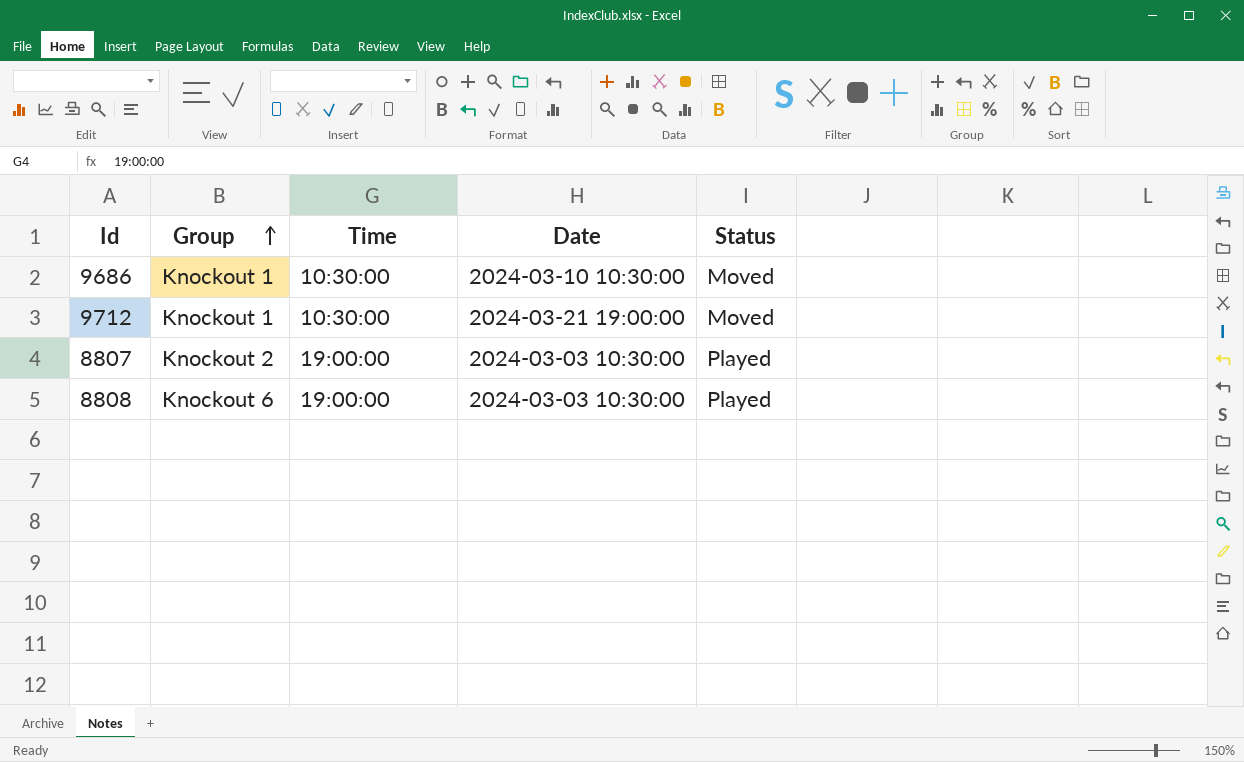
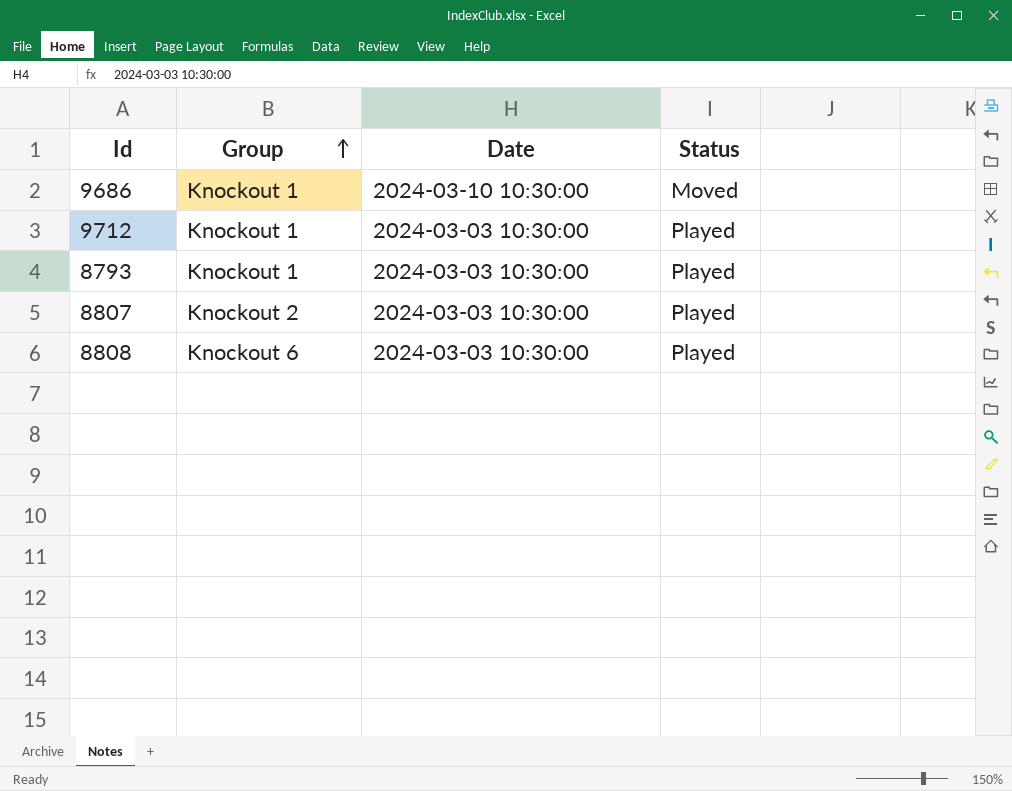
column Time | position: 3 -> none
9712 | Date: 2024-03-21 19:00:00 -> 2024-03-03 10:30:00
9712 | Status: Moved -> Played
row 8793: none -> Knockout 1 | 2024-03-03 10:30:00 | Played

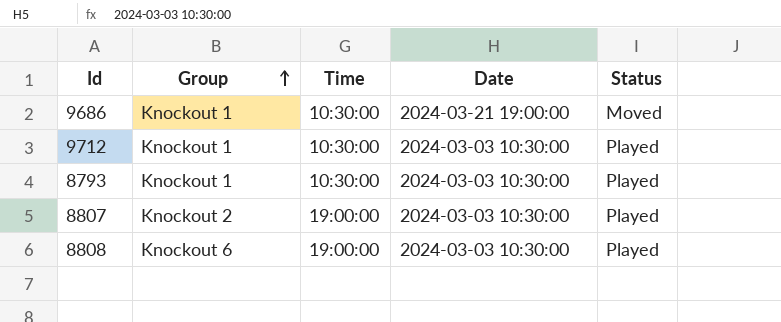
column Time | position: none -> 3
9686 | Date: 2024-03-10 10:30:00 -> 2024-03-21 19:00:00

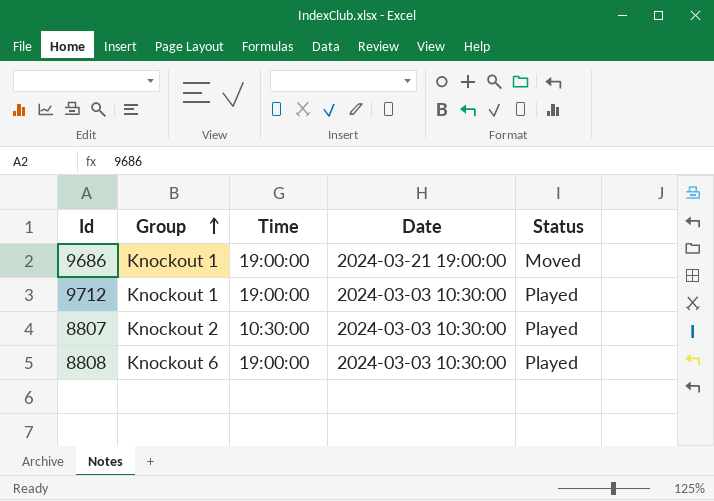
row 8793: Knockout 1 | 10:30:00 | 2024-03-03 10:30:00 | Played -> none
9686 | Time: 10:30:00 -> 19:00:00
9712 | Time: 10:30:00 -> 19:00:00
8807 | Time: 19:00:00 -> 10:30:00

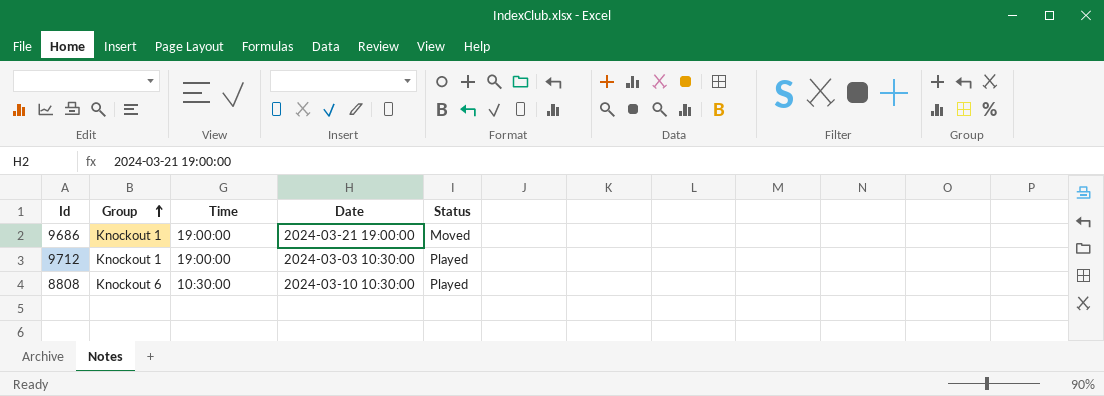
row 8807: Knockout 2 | 10:30:00 | 2024-03-03 10:30:00 | Played -> none
8808 | Time: 19:00:00 -> 10:30:00
8808 | Date: 2024-03-03 10:30:00 -> 2024-03-10 10:30:00

